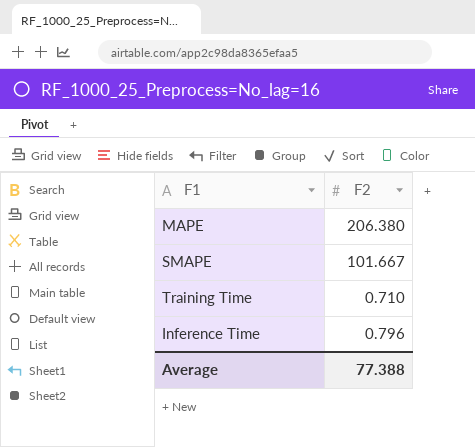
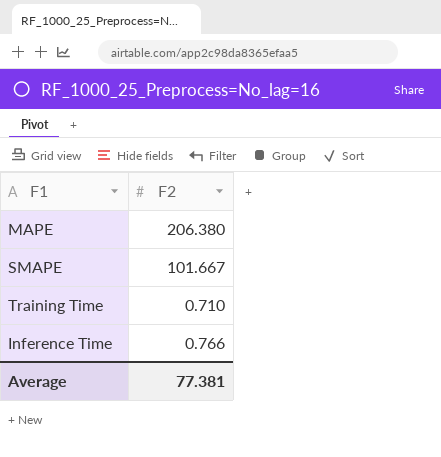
Inference Time | F2: 0.796 -> 0.766
Average | F2: 77.388 -> 77.381

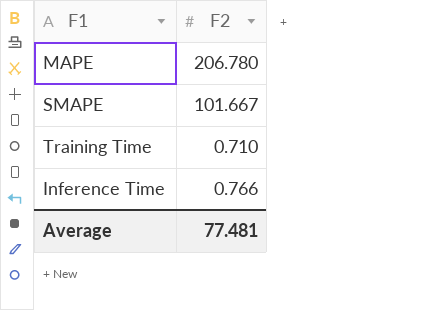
MAPE | F2: 206.380 -> 206.780
Average | F2: 77.381 -> 77.481

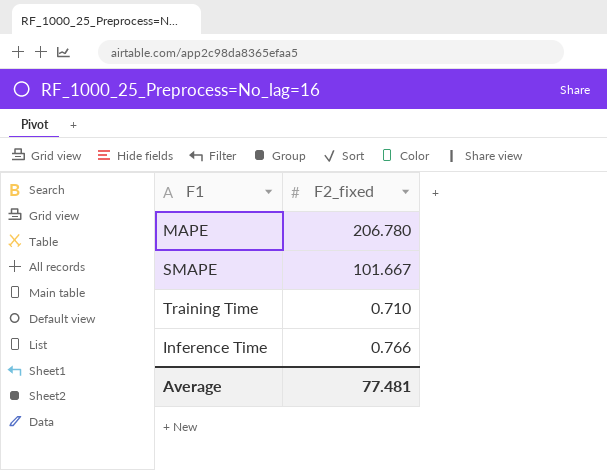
column name: F2 -> F2_fixed

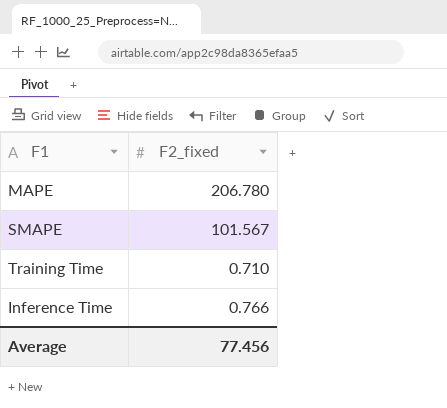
SMAPE | F2_fixed: 101.667 -> 101.567
Average | F2_fixed: 77.481 -> 77.456

